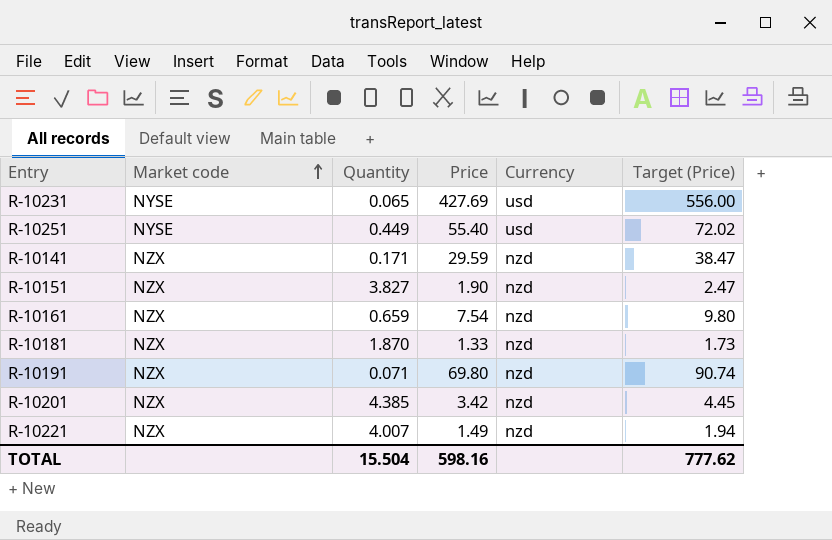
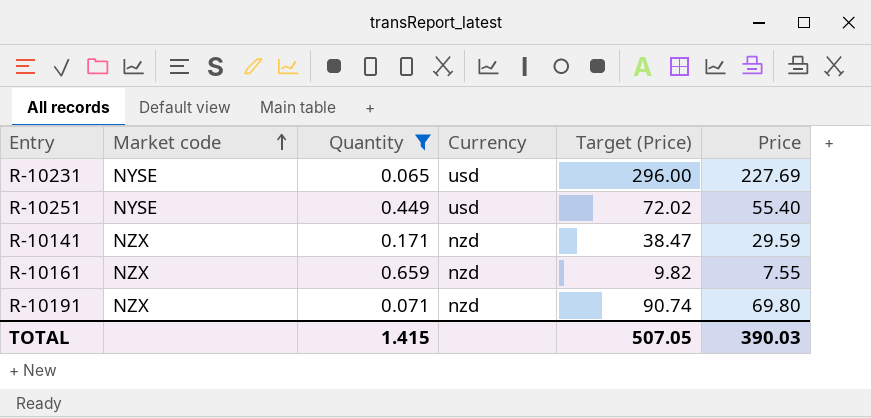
filter: none -> Quantity <= 0.659
column Price | position: 4 -> 6
R-10231 | Target (Price): 556.00 -> 296.00
R-10231 | Price: 427.69 -> 227.69
R-10161 | Target (Price): 9.80 -> 9.82
R-10161 | Price: 7.54 -> 7.55
TOTAL | Quantity: 15.504 -> 1.415
TOTAL | Target (Price): 777.62 -> 507.05
TOTAL | Price: 598.16 -> 390.03

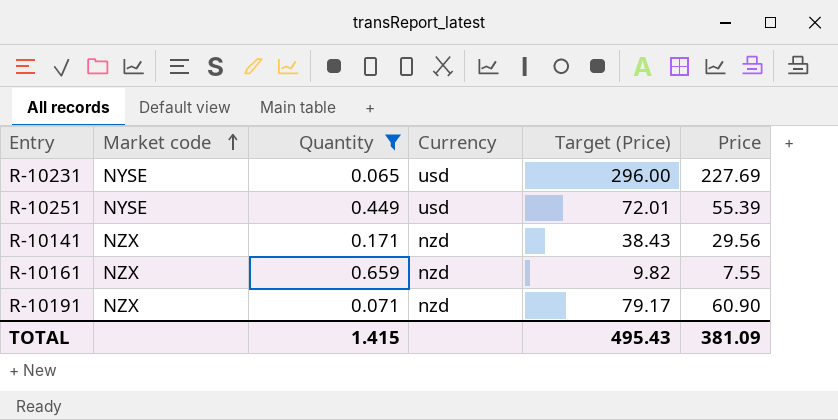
R-10251 | Target (Price): 72.02 -> 72.01
R-10251 | Price: 55.40 -> 55.39
R-10141 | Target (Price): 38.47 -> 38.43
R-10141 | Price: 29.59 -> 29.56
R-10191 | Target (Price): 90.74 -> 79.17
R-10191 | Price: 69.80 -> 60.90
TOTAL | Target (Price): 507.05 -> 495.43
TOTAL | Price: 390.03 -> 381.09

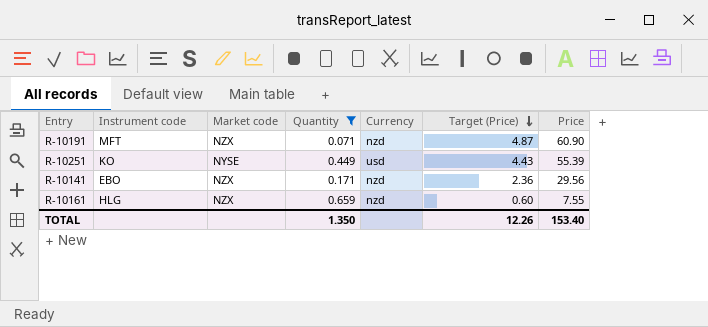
row order: Market code ascending -> Target (Price) descending
column Instrument code | position: none -> 2
column Target (Price) | formula: [Price] * 1.3 -> [Price] * 0.08
row R-10231: NYSE | 0.065 | usd | 296.00 | 227.69 -> none
TOTAL | Quantity: 1.415 -> 1.350
TOTAL | Target (Price): 495.43 -> 12.26
TOTAL | Price: 381.09 -> 153.40

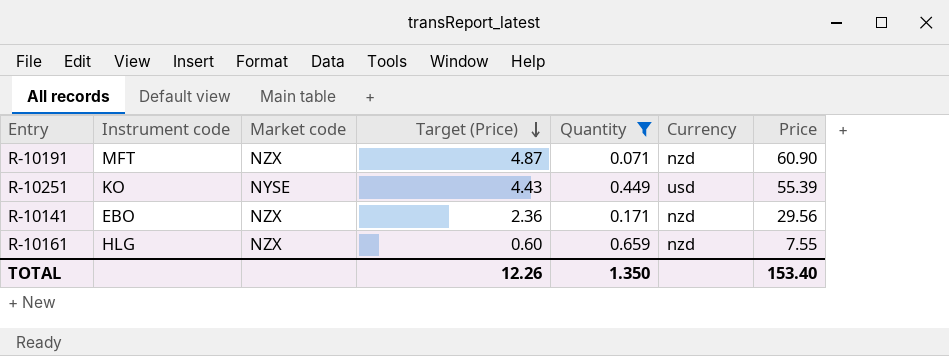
column Target (Price) | position: 6 -> 4

